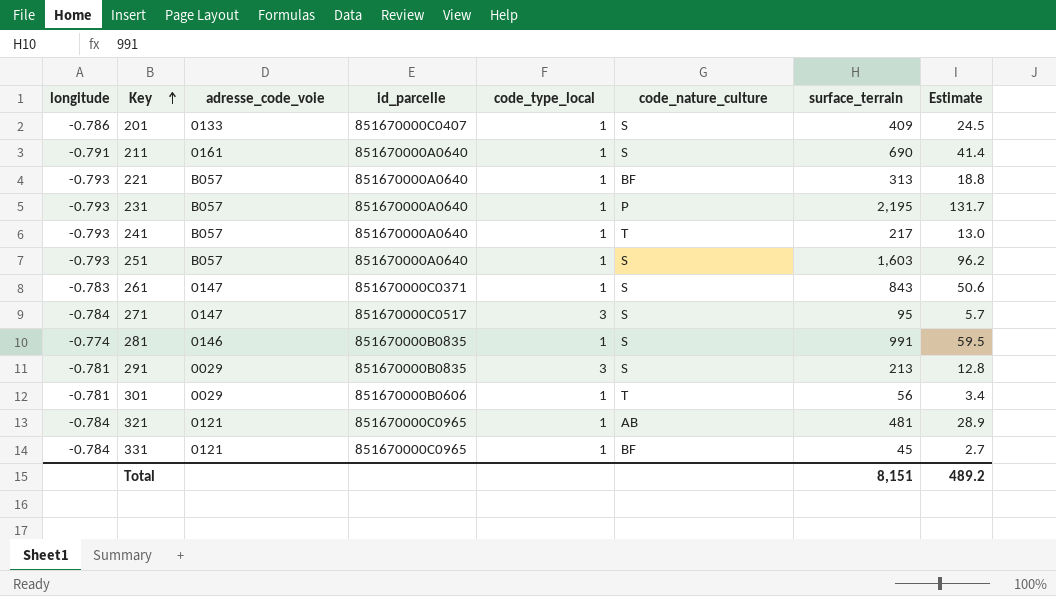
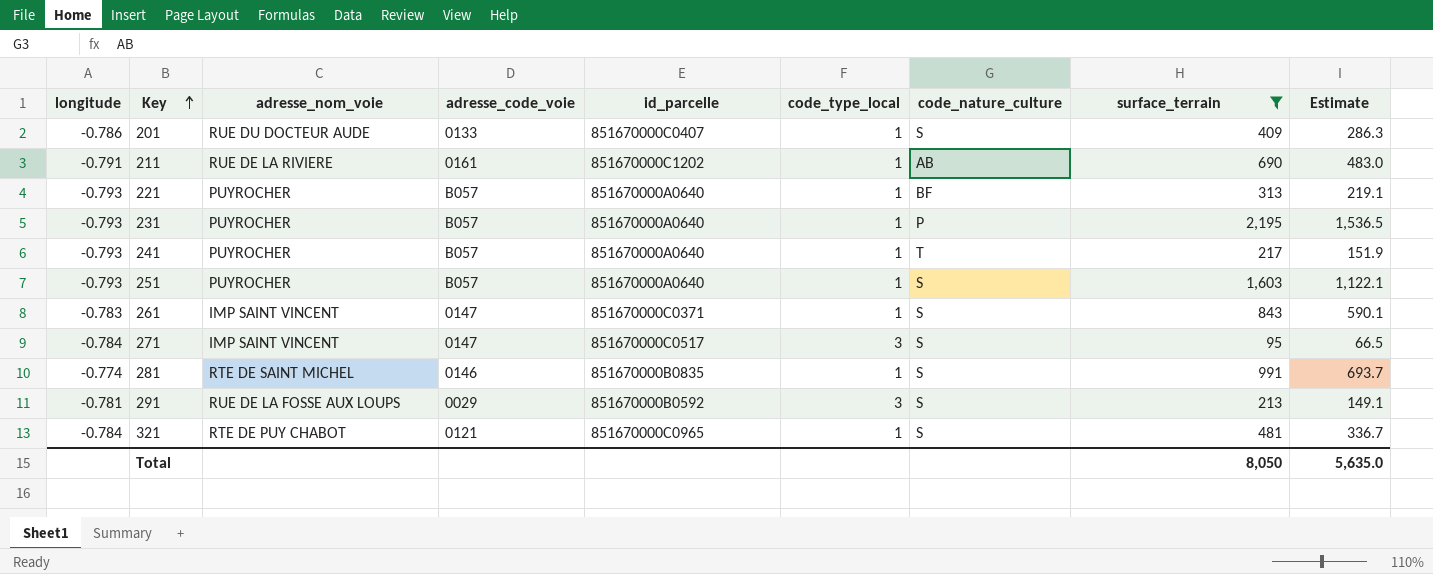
filter: none -> surface_terrain >= 95
column adresse_nom_voie | position: none -> 3
column Estimate | formula: [surface_terrain] * 0.06 -> [surface_terrain] * 0.7
211 | id_parcelle: 851670000A0640 -> 851670000C1202
211 | code_nature_culture: S -> AB
291 | id_parcelle: 851670000B0835 -> 851670000B0592
321 | code_nature_culture: AB -> S
Total | surface_terrain: 8,151 -> 8,050
Total | Estimate: 489.2 -> 5,635.0

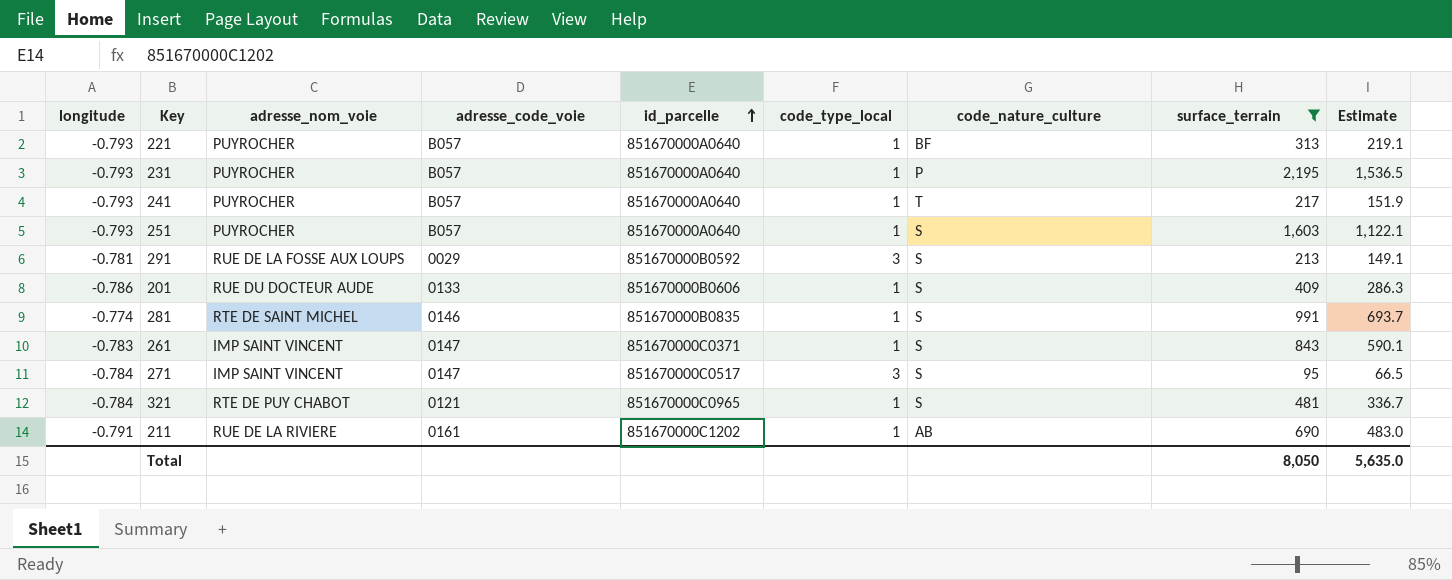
row order: Key ascending -> id_parcelle ascending
201 | id_parcelle: 851670000C0407 -> 851670000B0606

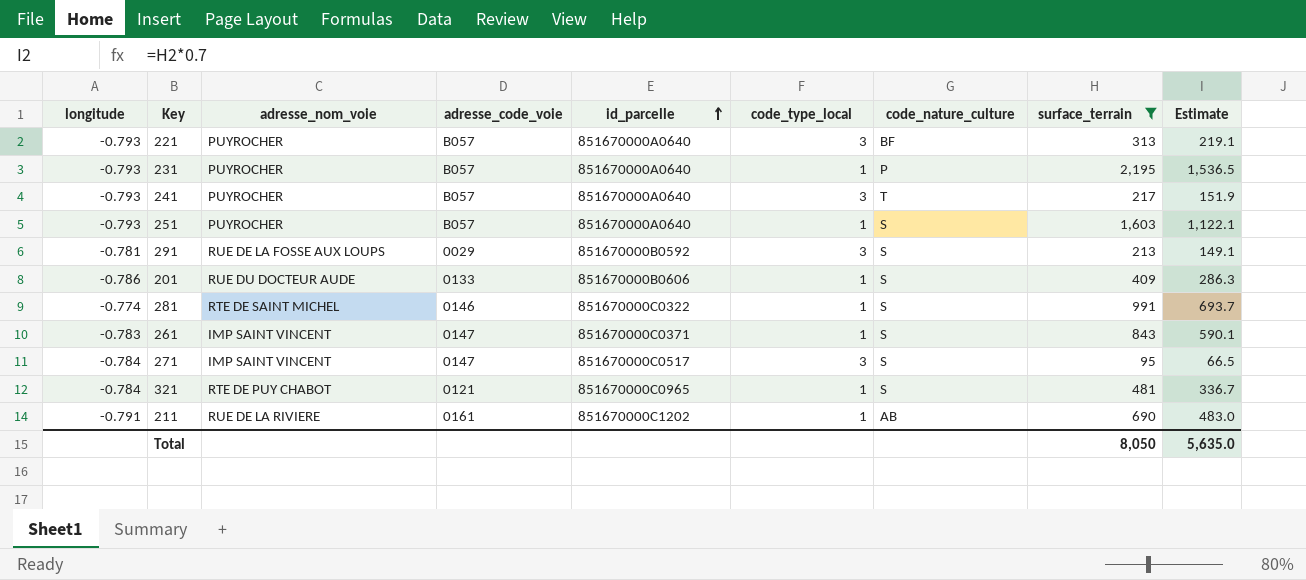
221 | code_type_local: 1 -> 3
241 | code_type_local: 1 -> 3
281 | id_parcelle: 851670000B0835 -> 851670000C0322

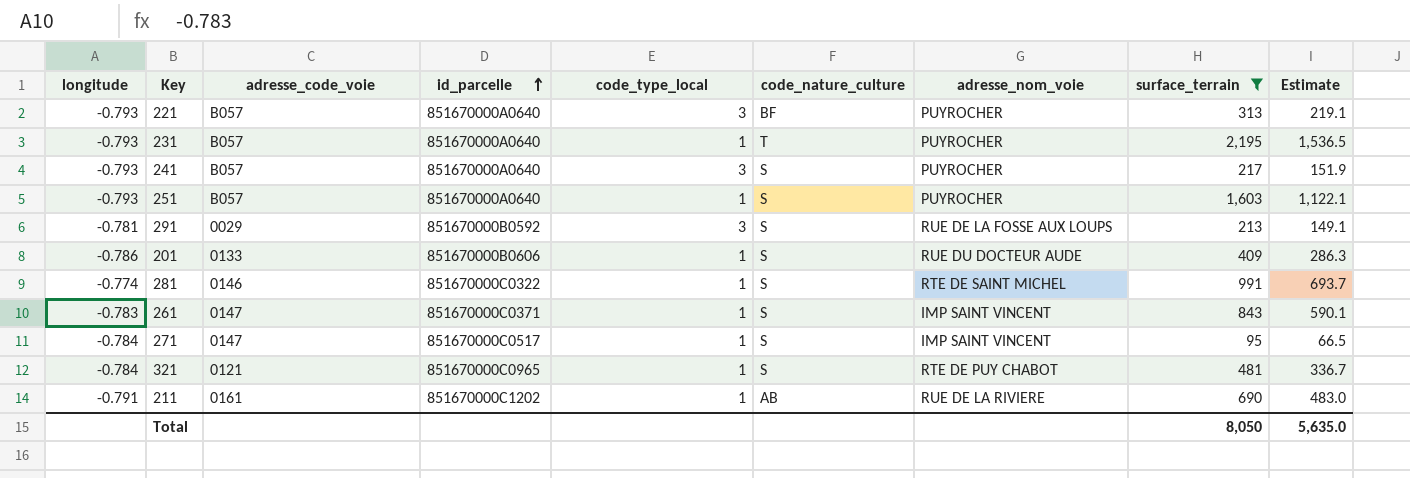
column adresse_nom_voie | position: 3 -> 7
231 | code_nature_culture: P -> T
241 | code_nature_culture: T -> S
271 | code_type_local: 3 -> 1

